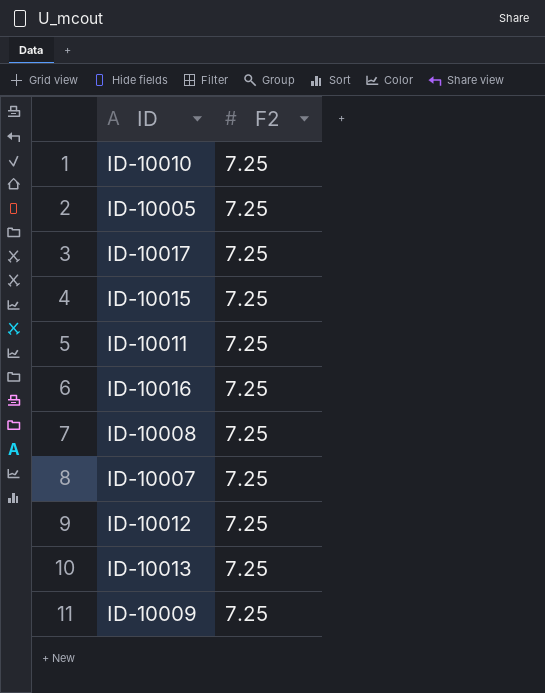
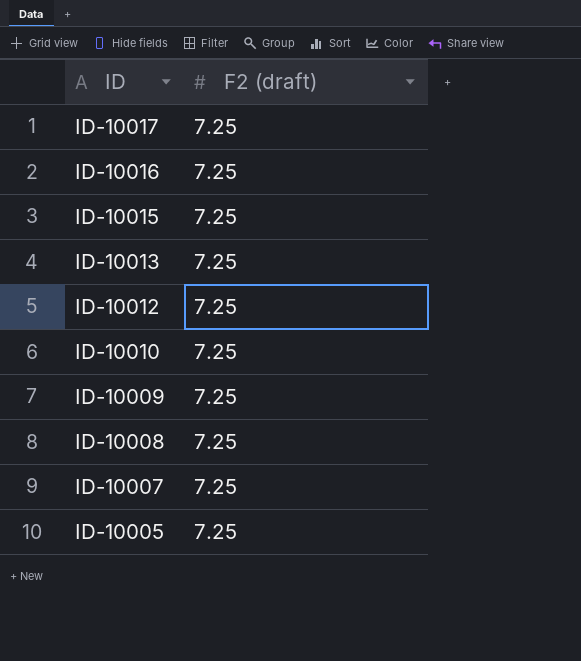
row order: none -> ID descending
column name: F2 -> F2 (draft)
row ID-10011: 7.25 -> none

